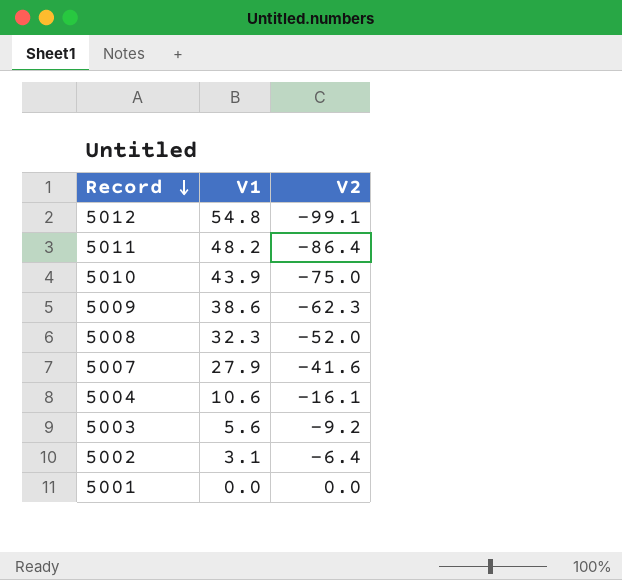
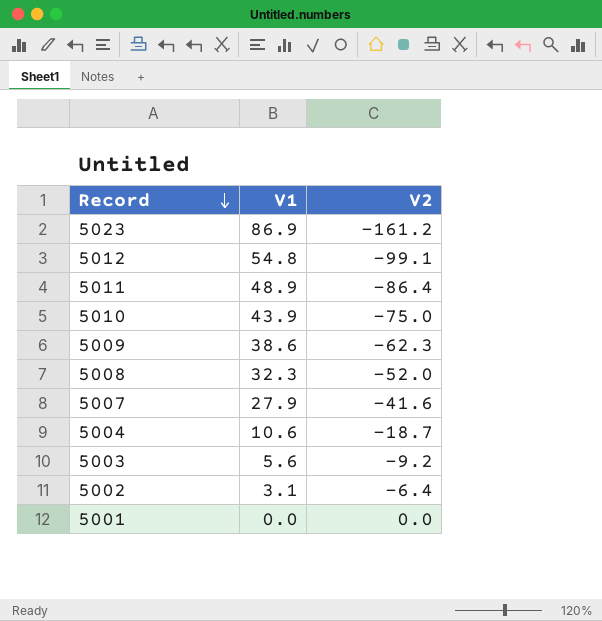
row 5023: none -> 86.9 | -161.2
5011 | V1: 48.2 -> 48.9
5004 | V2: -16.1 -> -18.7

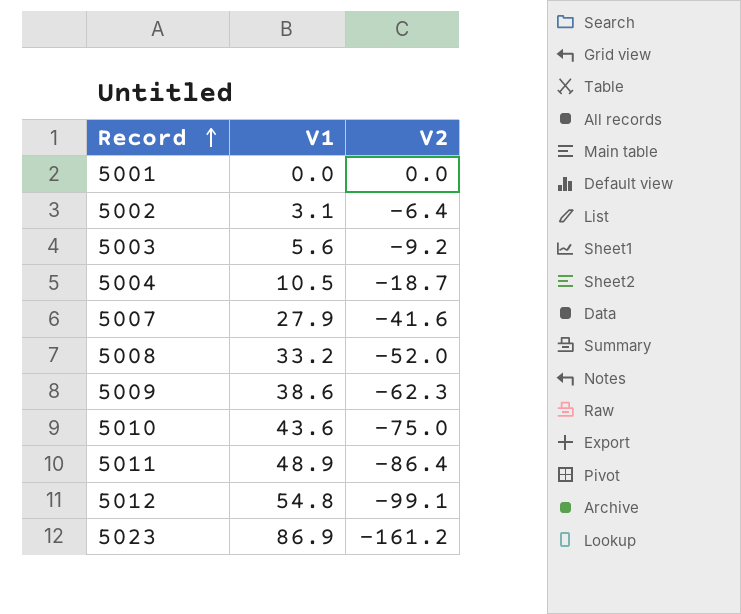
row order: Record descending -> Record ascending
5004 | V1: 10.6 -> 10.5
5008 | V1: 32.3 -> 33.2
5010 | V1: 43.9 -> 43.6

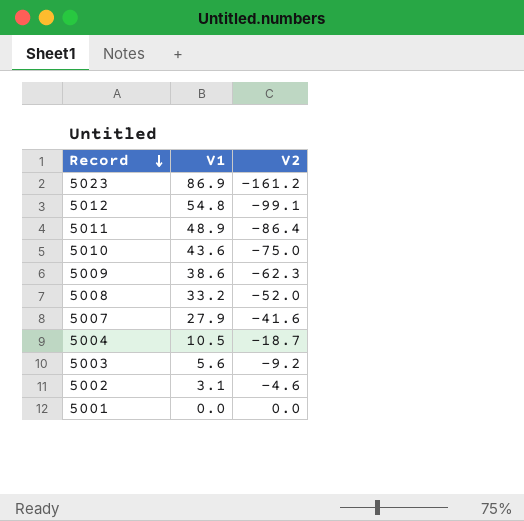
row order: Record ascending -> Record descending
5002 | V2: -6.4 -> -4.6

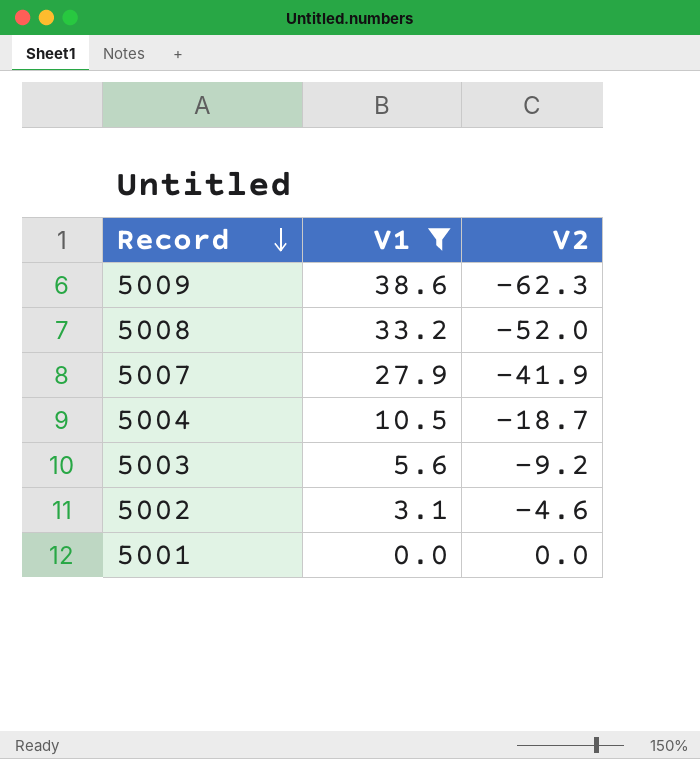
filter: none -> V1 <= 38.6
5007 | V2: -41.6 -> -41.9

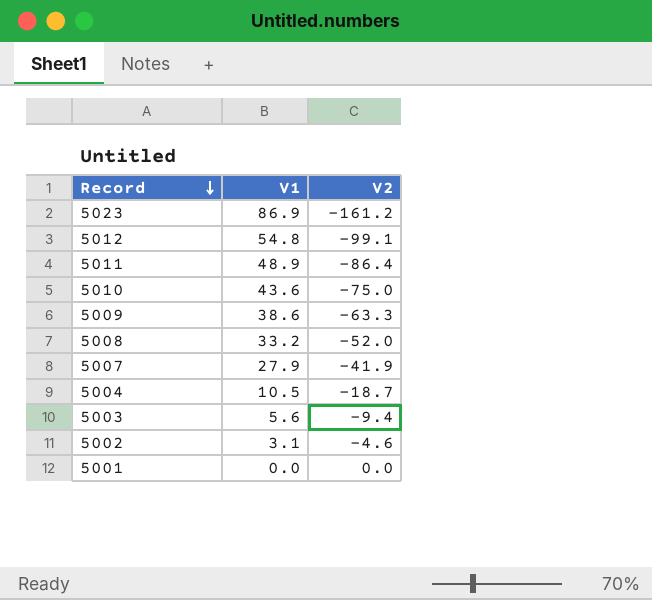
filter: V1 <= 38.6 -> none
5009 | V2: -62.3 -> -63.3
5003 | V2: -9.2 -> -9.4

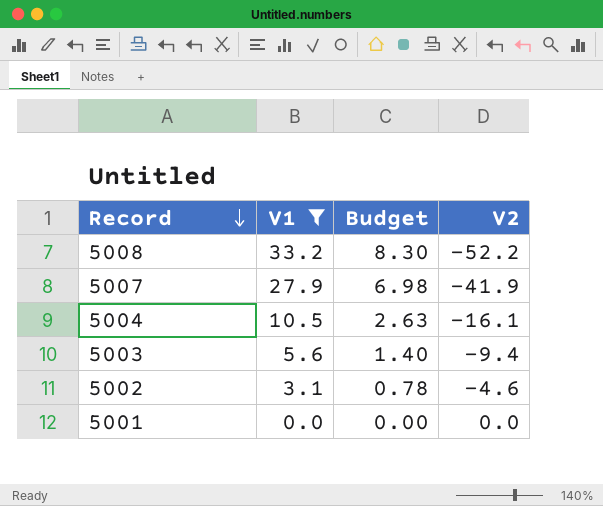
filter: none -> V1 <= 33.2
column Budget | formula: none -> [V1] * 0.25
5008 | V2: -52.0 -> -52.2
5004 | V2: -18.7 -> -16.1

